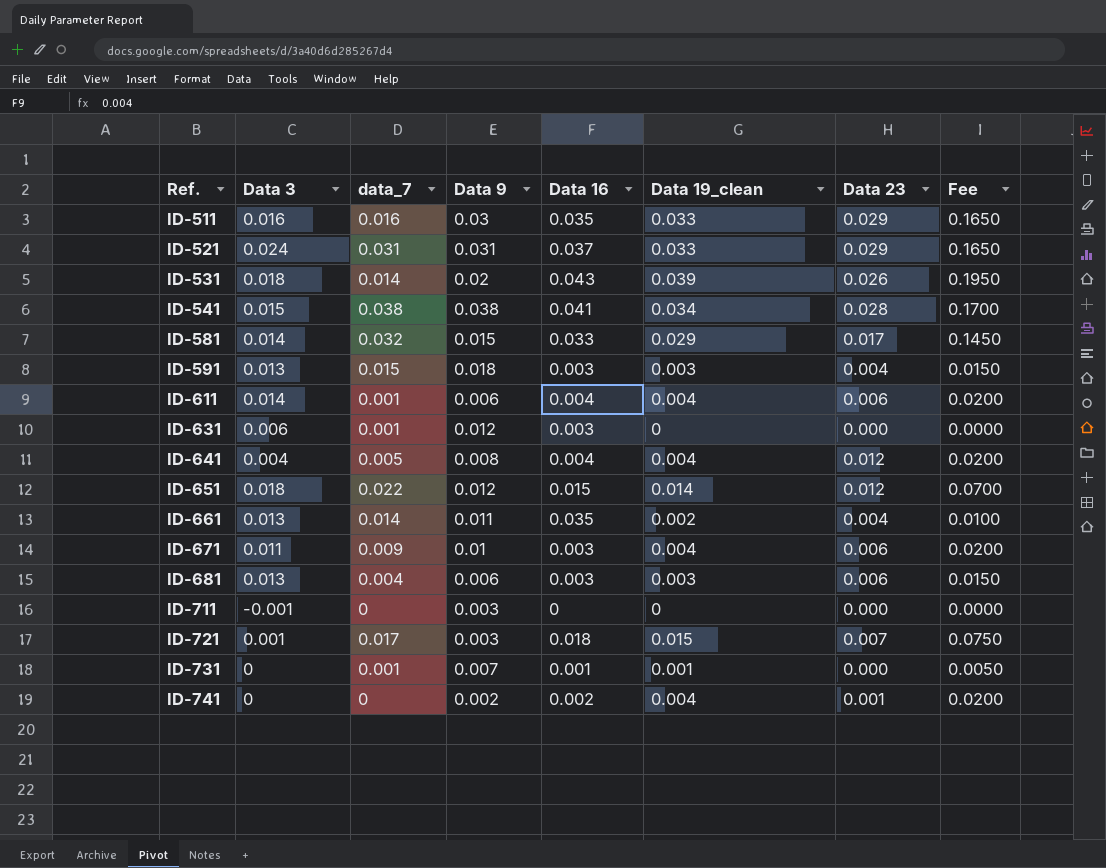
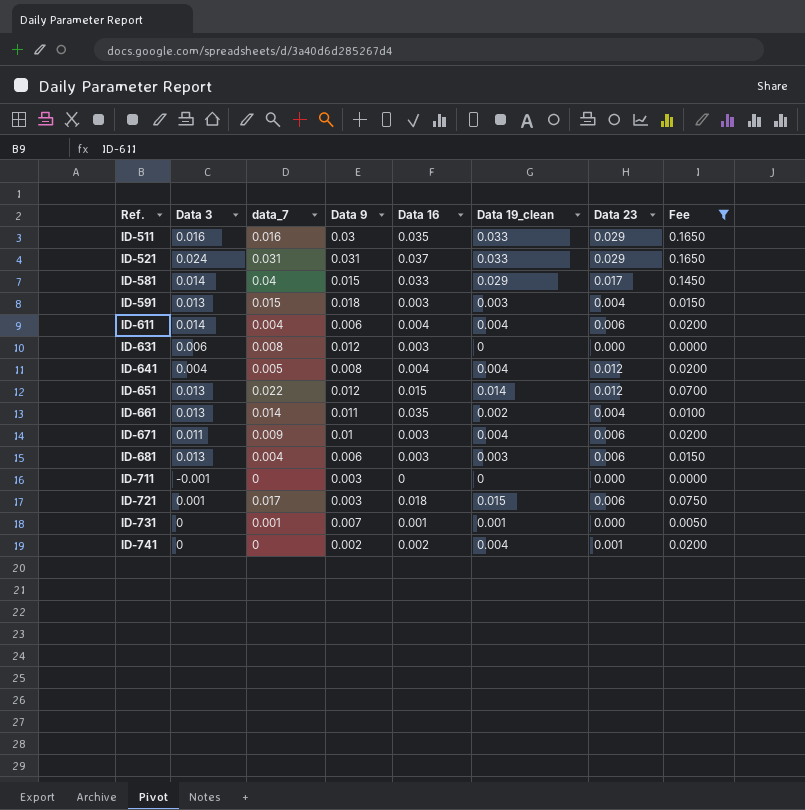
filter: none -> Fee <= 0.1650
ID-581 | data_7: 0.032 -> 0.04
ID-611 | data_7: 0.001 -> 0.004
ID-631 | data_7: 0.001 -> 0.008
ID-651 | Data 3: 0.018 -> 0.013
ID-721 | Data 23: 0.007 -> 0.006

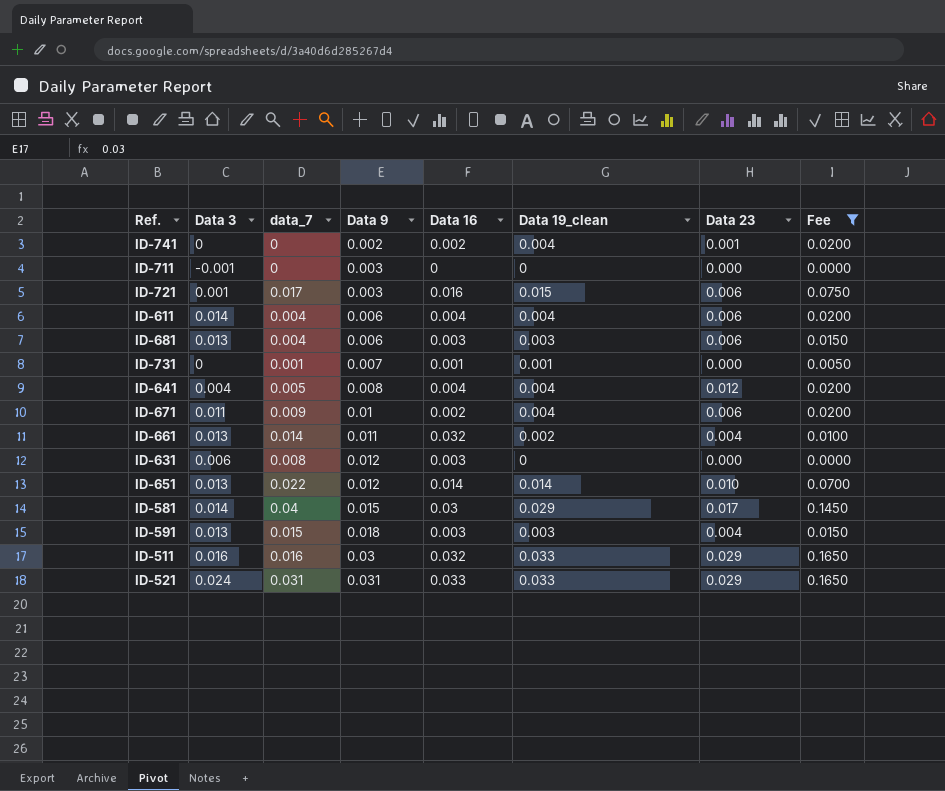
row order: Ref. ascending -> Data 9 ascending
ID-721 | Data 16: 0.018 -> 0.016
ID-671 | Data 16: 0.003 -> 0.002
ID-661 | Data 16: 0.035 -> 0.032
ID-651 | Data 16: 0.015 -> 0.014
ID-651 | Data 23: 0.012 -> 0.010
ID-581 | Data 16: 0.033 -> 0.03
ID-511 | Data 16: 0.035 -> 0.032
ID-521 | Data 16: 0.037 -> 0.033

